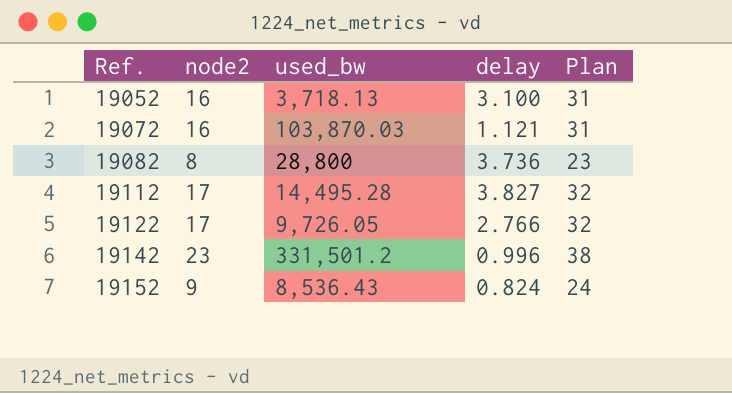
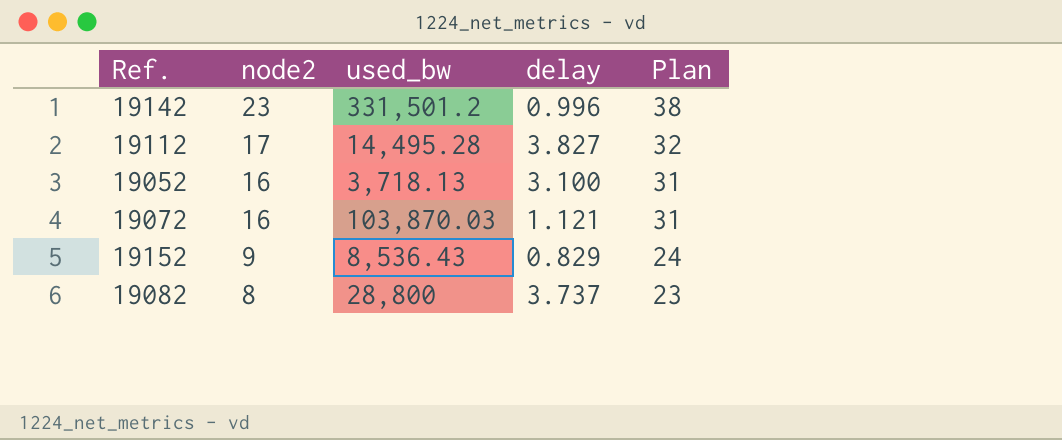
row order: Ref. ascending -> node2 descending
row 19122: 17 | 9,726.05 | 2.766 | 32 -> none
19152 | delay: 0.824 -> 0.829
19082 | delay: 3.736 -> 3.737

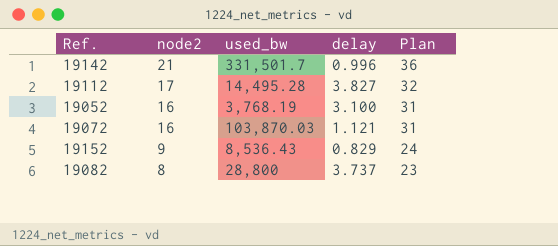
19142 | node2: 23 -> 21
19142 | used_bw: 331,501.2 -> 331,501.7
19142 | Plan: 38 -> 36
19052 | used_bw: 3,718.13 -> 3,768.19

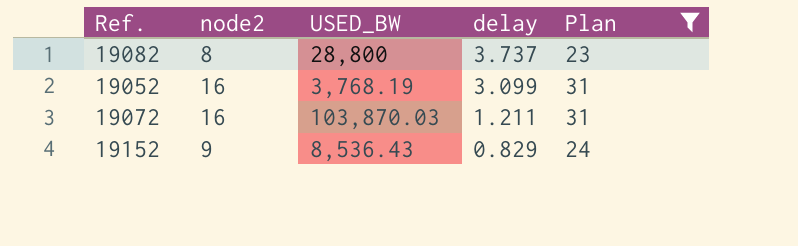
filter: none -> Plan <= 31
row order: node2 descending -> delay descending
column name: used_bw -> USED_BW
19052 | delay: 3.100 -> 3.099
19072 | delay: 1.121 -> 1.211

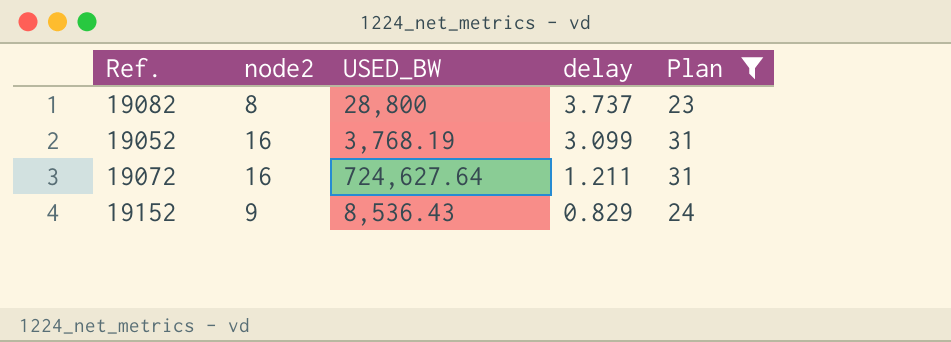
19072 | USED_BW: 103,870.03 -> 724,627.64

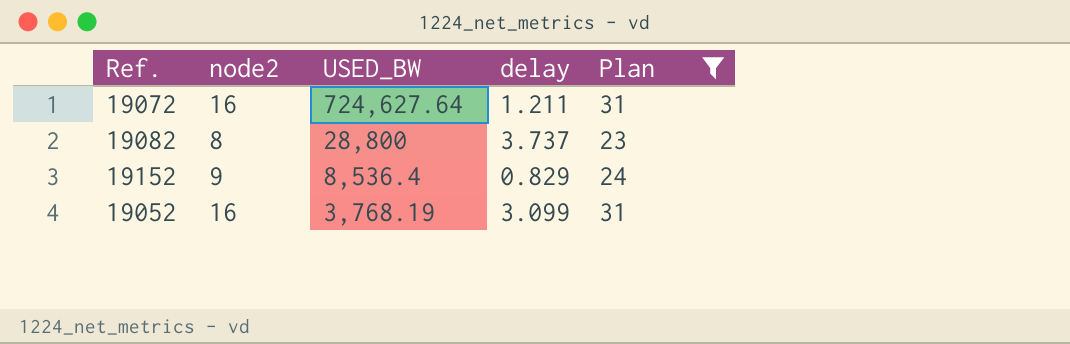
row order: delay descending -> USED_BW descending
19152 | USED_BW: 8,536.43 -> 8,536.4

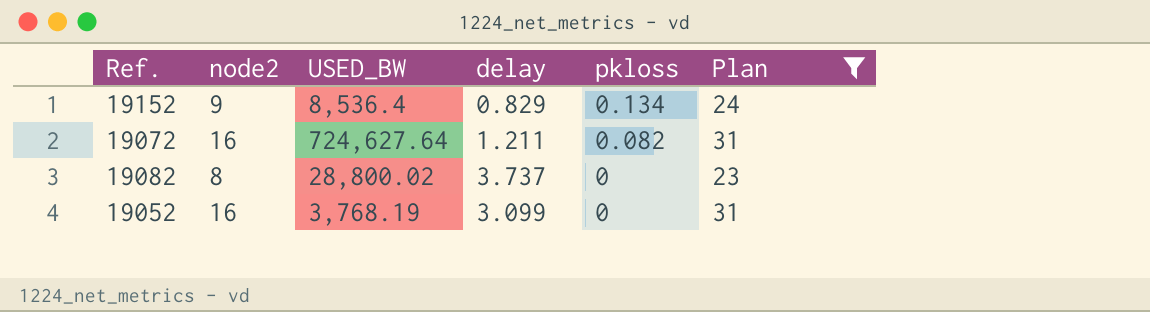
row order: USED_BW descending -> pkloss descending
column pkloss | position: none -> 5
19082 | USED_BW: 28,800 -> 28,800.02

